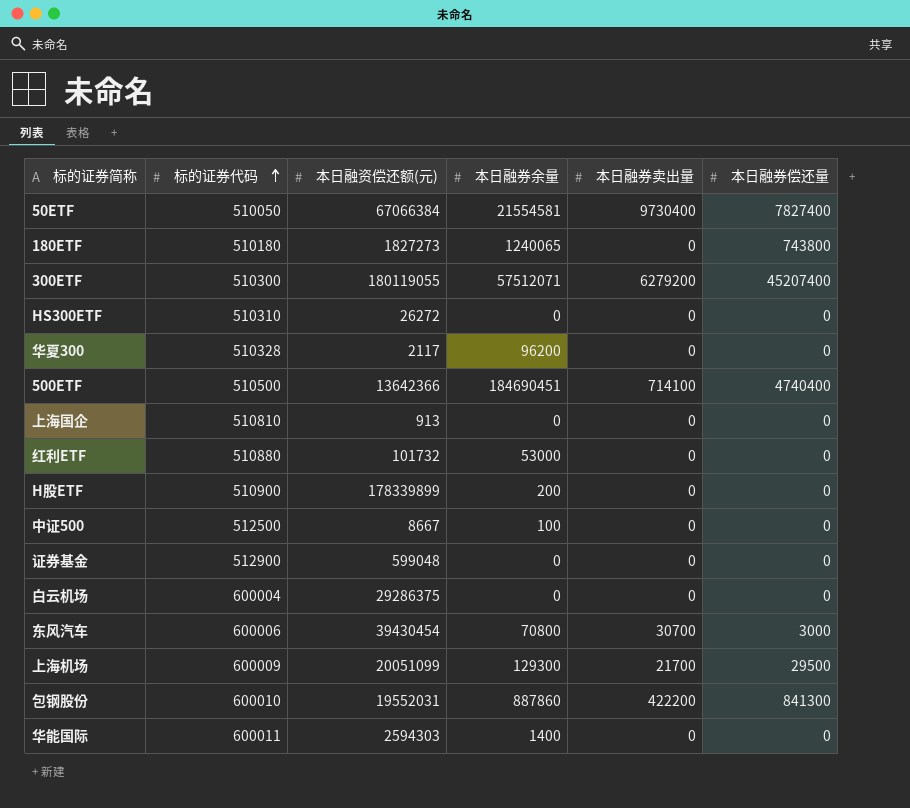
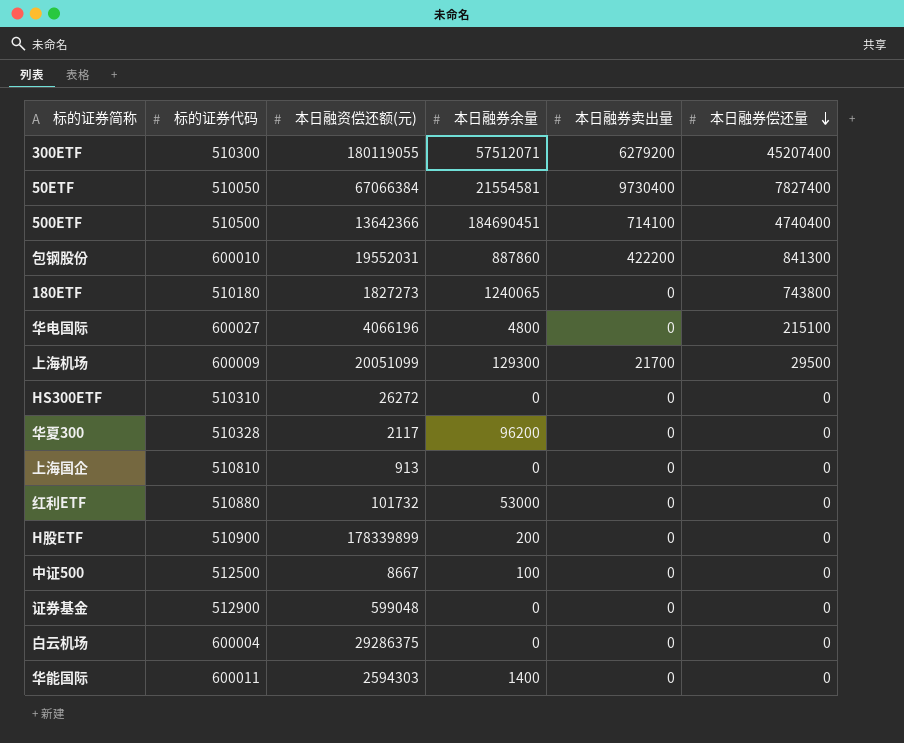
row order: 标的证券代码 ascending -> 本日融券偿还量 descending
row 东风汽车: 600006 | 39430454 | 70800 | 30700 | 3000 -> none
row 华电国际: none -> 600027 | 4066196 | 4800 | 0 | 215100

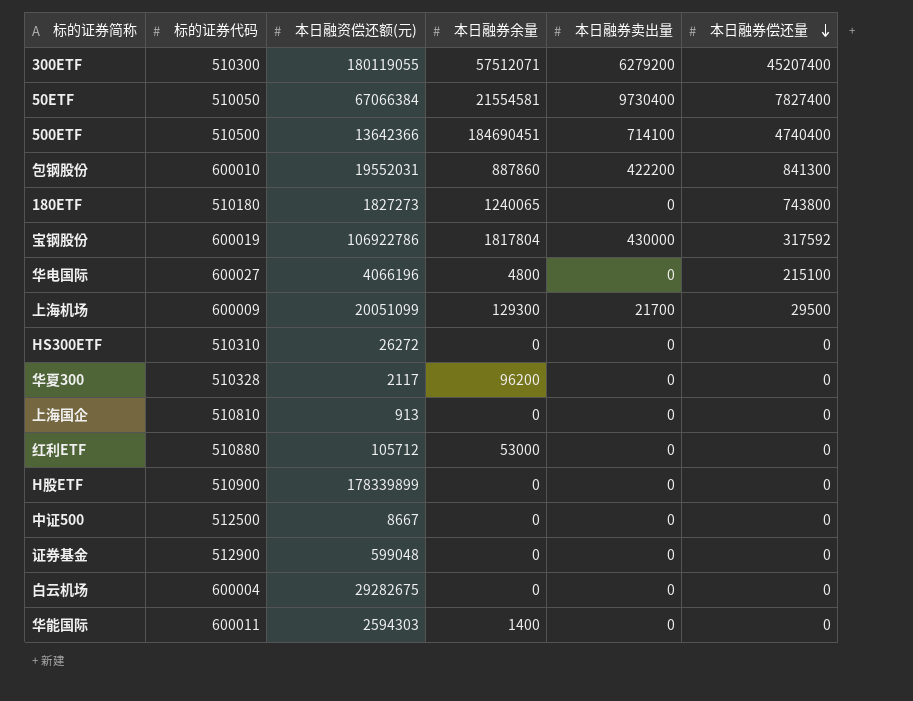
row 宝钢股份: none -> 600019 | 106922786 | 1817804 | 430000 | 317592
红利ETF | 本日融资偿还额(元): 101732 -> 105712
H股ETF | 本日融券余量: 200 -> 0
中证500 | 本日融券余量: 100 -> 0
白云机场 | 本日融资偿还额(元): 29286375 -> 29282675

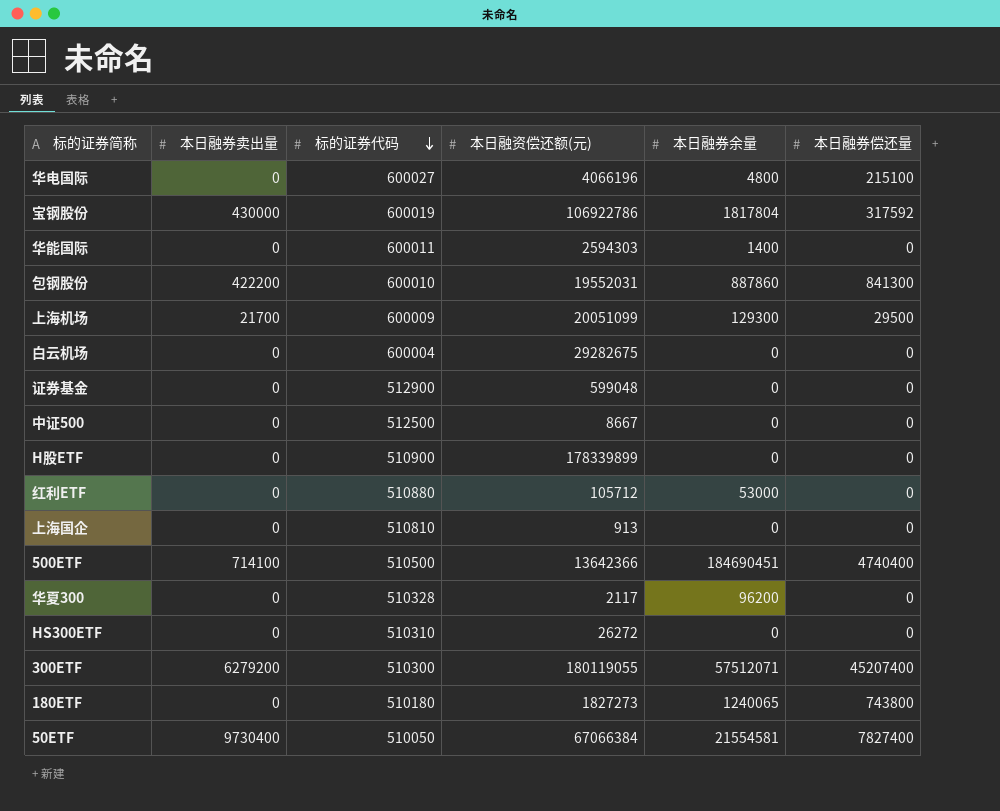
row order: 本日融券偿还量 descending -> 标的证券代码 descending
column 本日融券卖出量 | position: 5 -> 2

